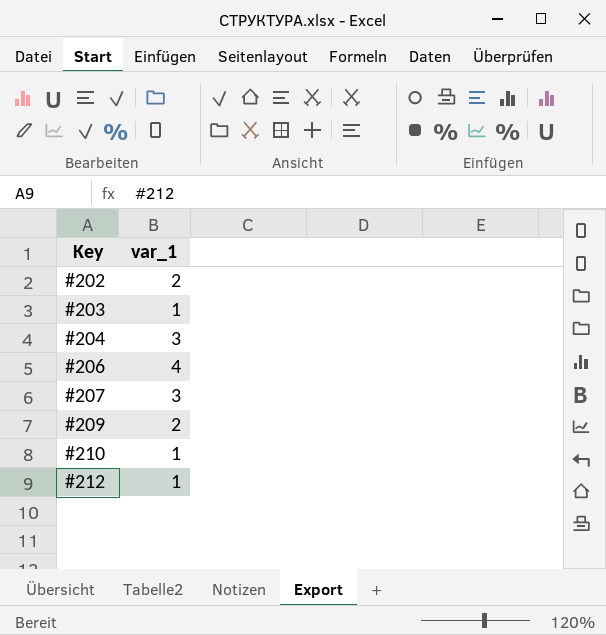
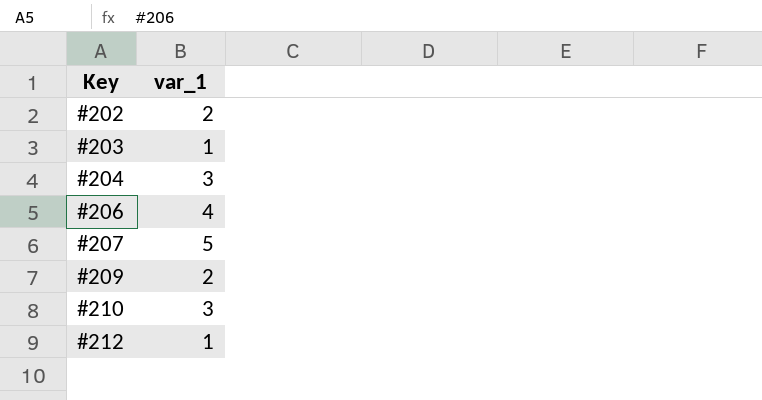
#207 | var_1: 3 -> 5
#210 | var_1: 1 -> 3

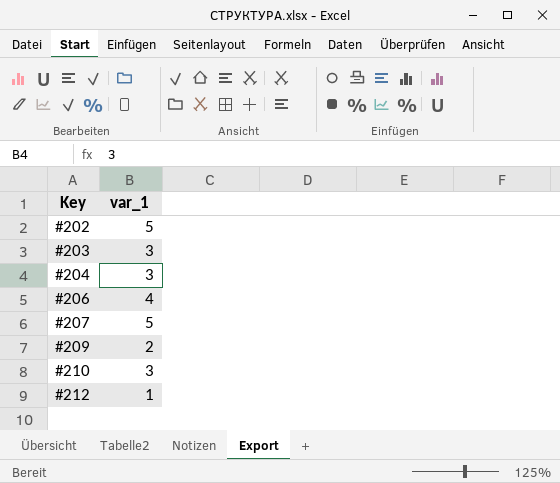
#202 | var_1: 2 -> 5
#203 | var_1: 1 -> 3

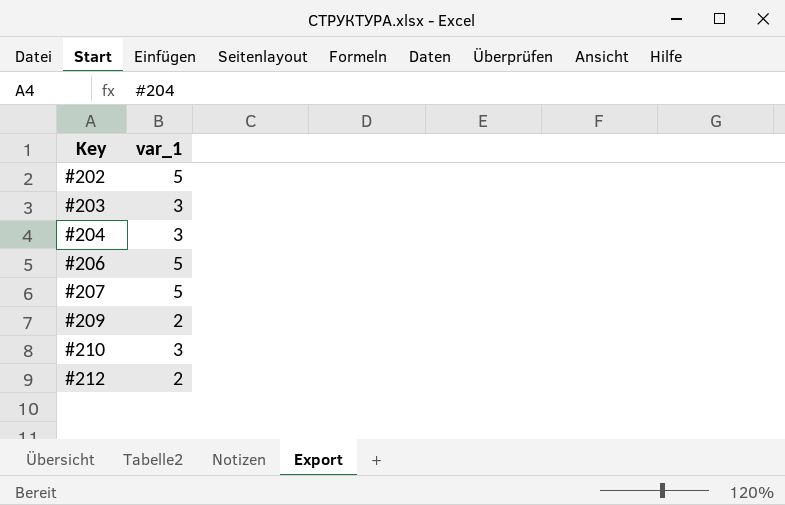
#206 | var_1: 4 -> 5
#212 | var_1: 1 -> 2

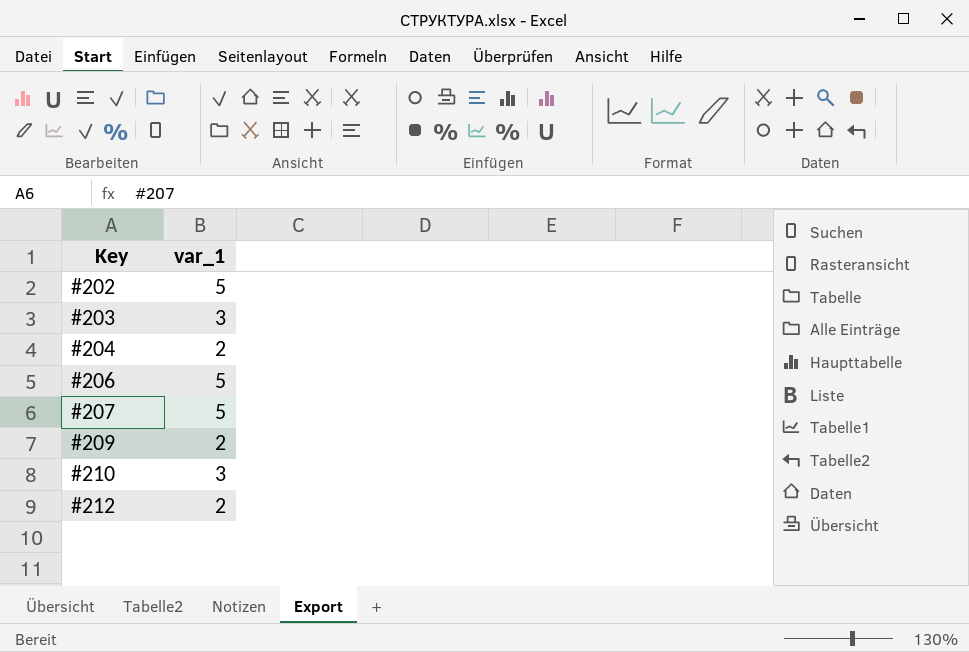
#204 | var_1: 3 -> 2

